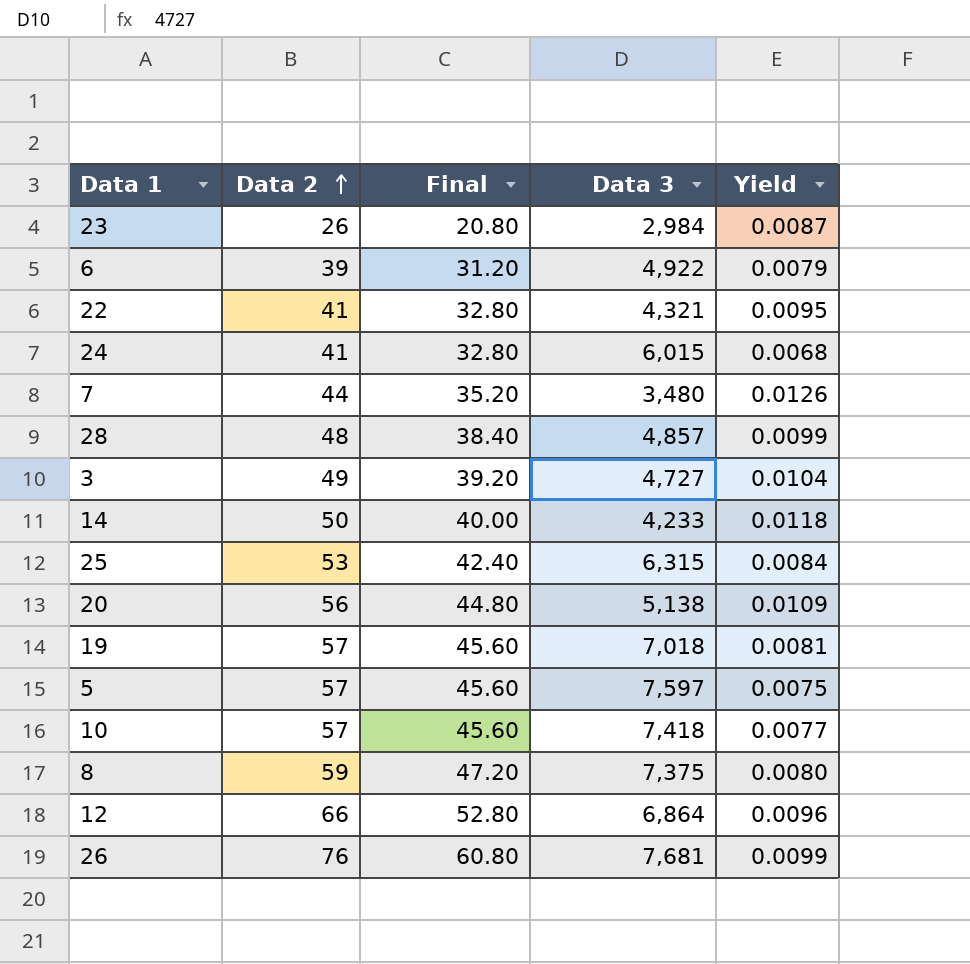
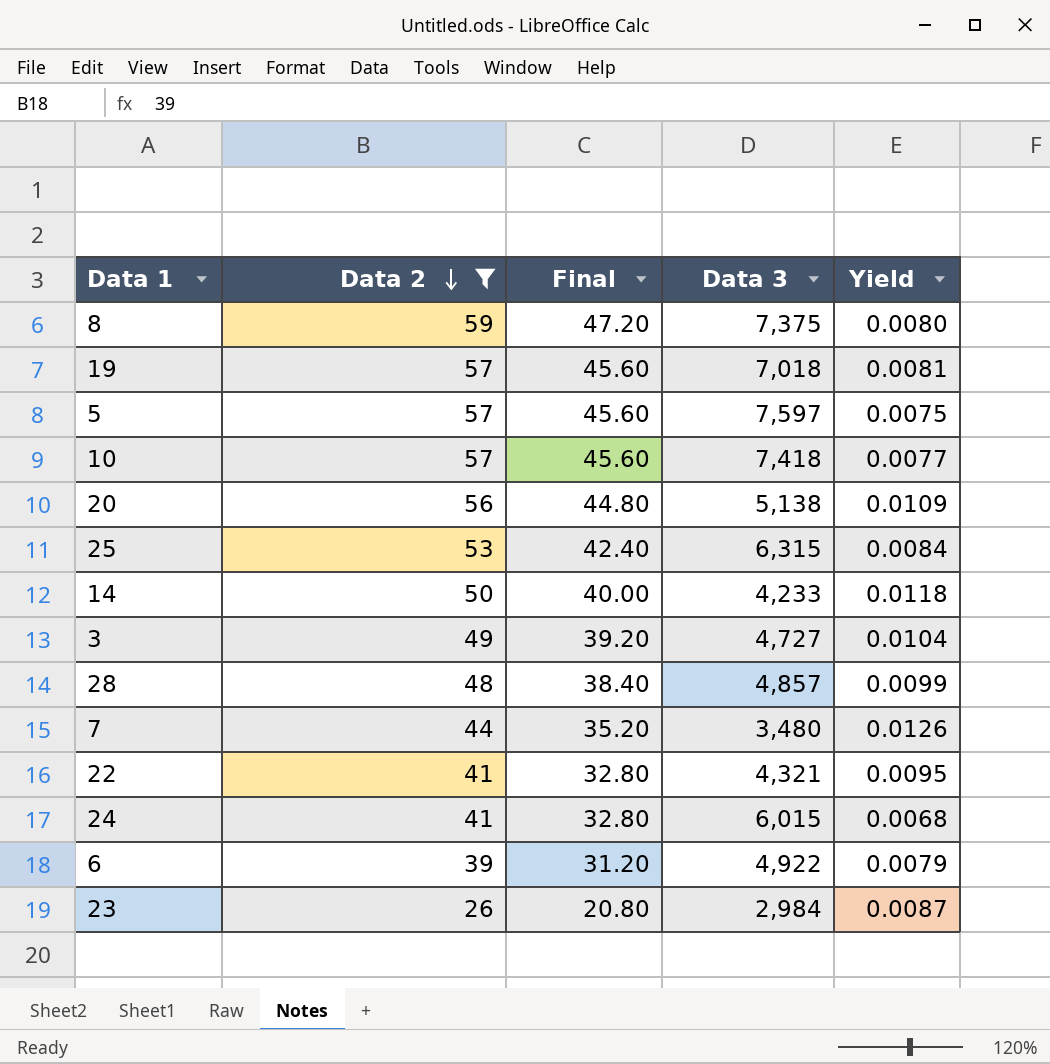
filter: none -> Data 2 <= 59
row order: Data 2 ascending -> Data 2 descending

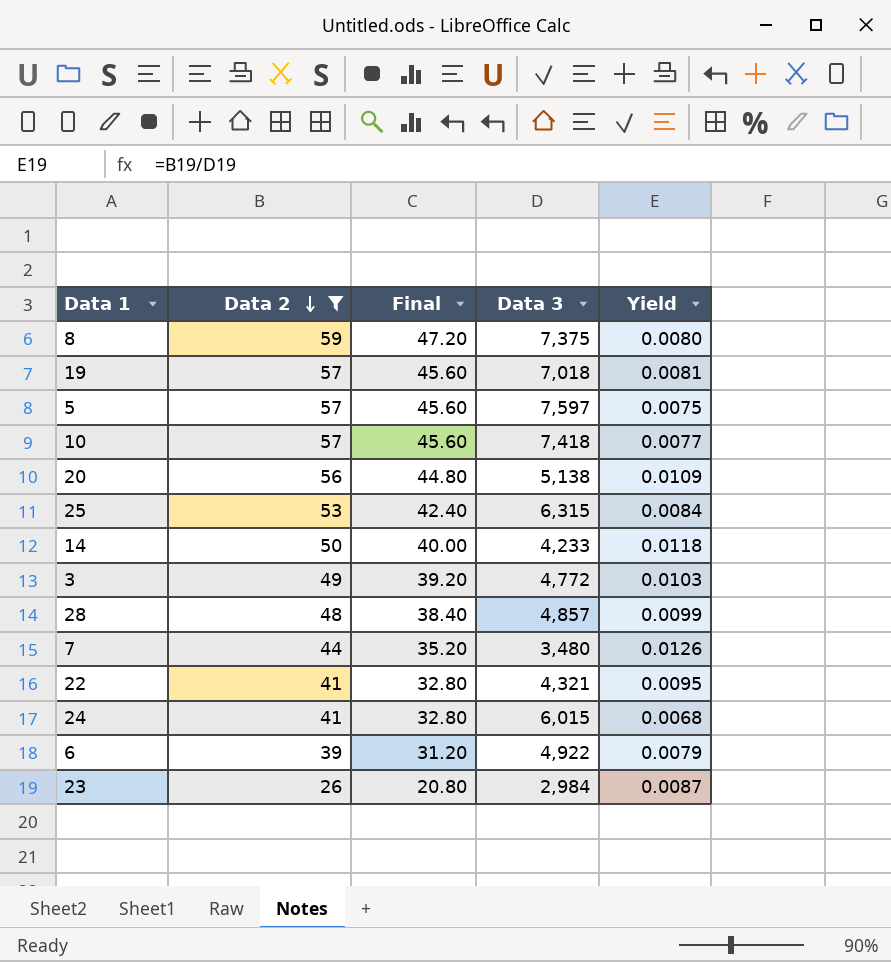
3 | Data 3: 4,727 -> 4,772
3 | Yield: 0.0104 -> 0.0103

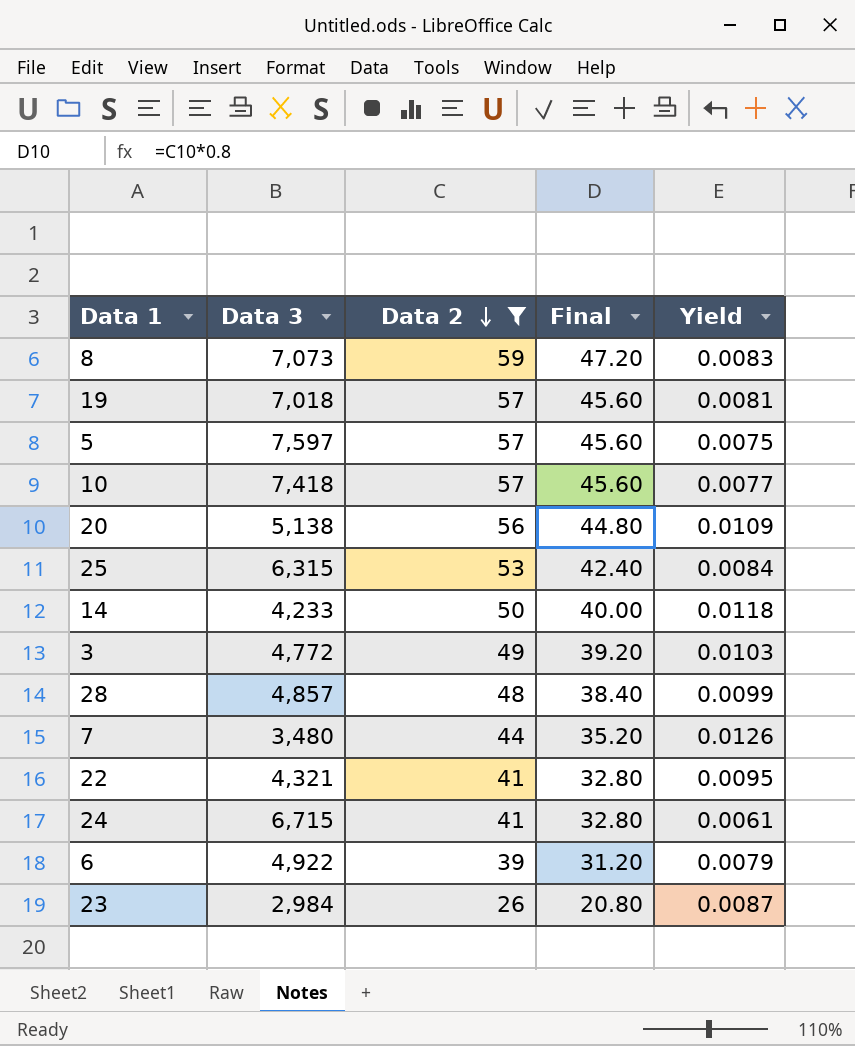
column Data 3 | position: 4 -> 2
8 | Data 3: 7,375 -> 7,073
8 | Yield: 0.0080 -> 0.0083
24 | Data 3: 6,015 -> 6,715
24 | Yield: 0.0068 -> 0.0061

